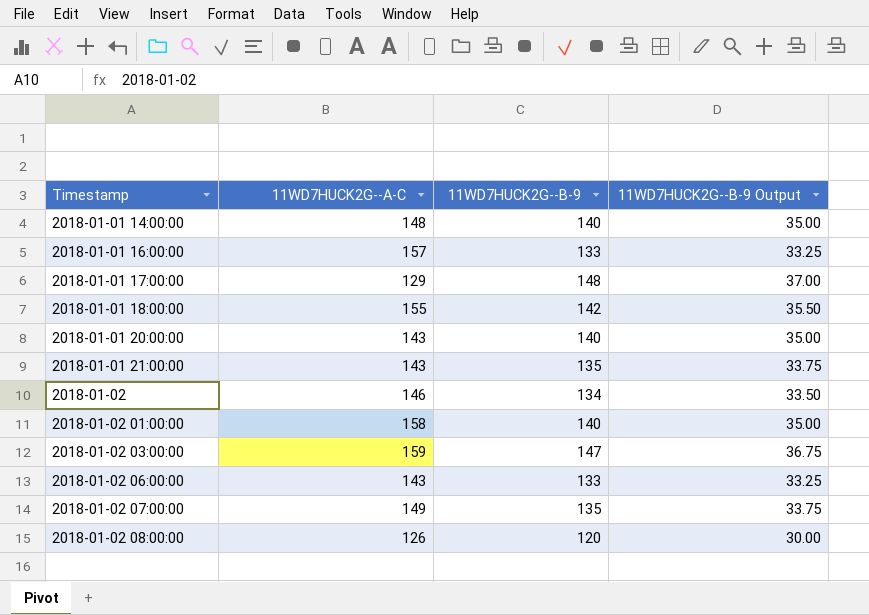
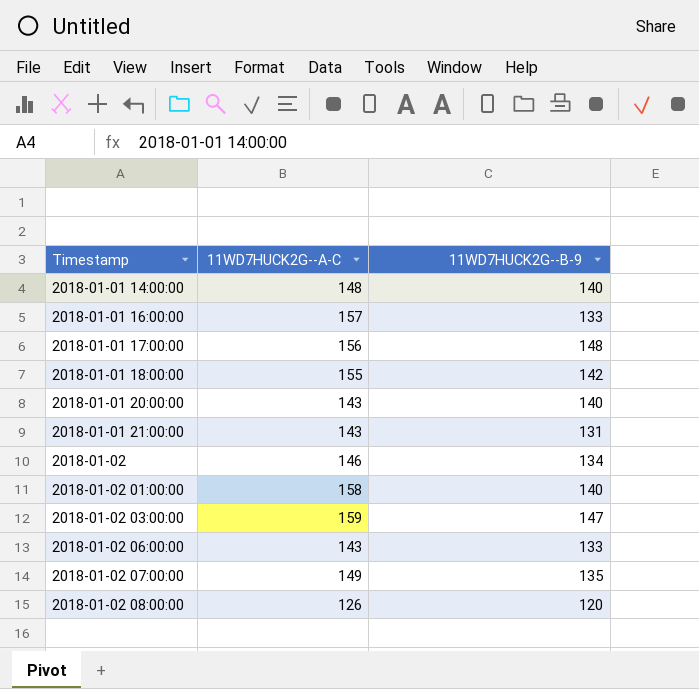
column 11WD7HUCK2G--B-9 Output | formula: [11WD7HUCK2G--B-9] * 0.25 -> none
2018-01-01 17:00:00 | 11WD7HUCK2G--A-C: 129 -> 156
2018-01-01 21:00:00 | 11WD7HUCK2G--B-9: 135 -> 131

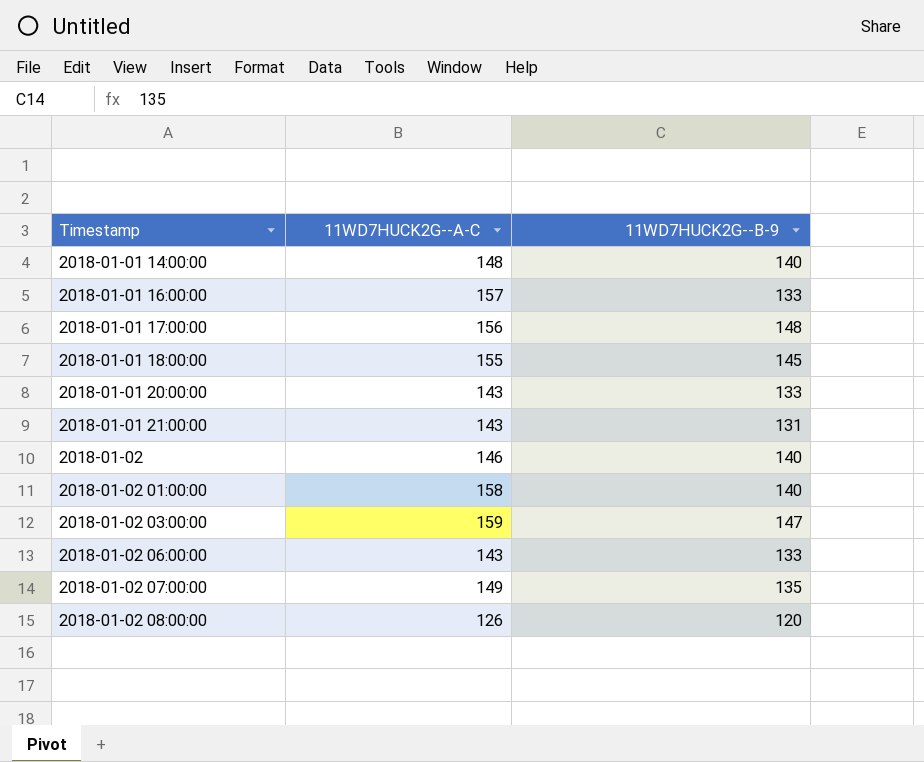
2018-01-01 18:00:00 | 11WD7HUCK2G--B-9: 142 -> 145
2018-01-01 20:00:00 | 11WD7HUCK2G--B-9: 140 -> 133
2018-01-02 | 11WD7HUCK2G--B-9: 134 -> 140

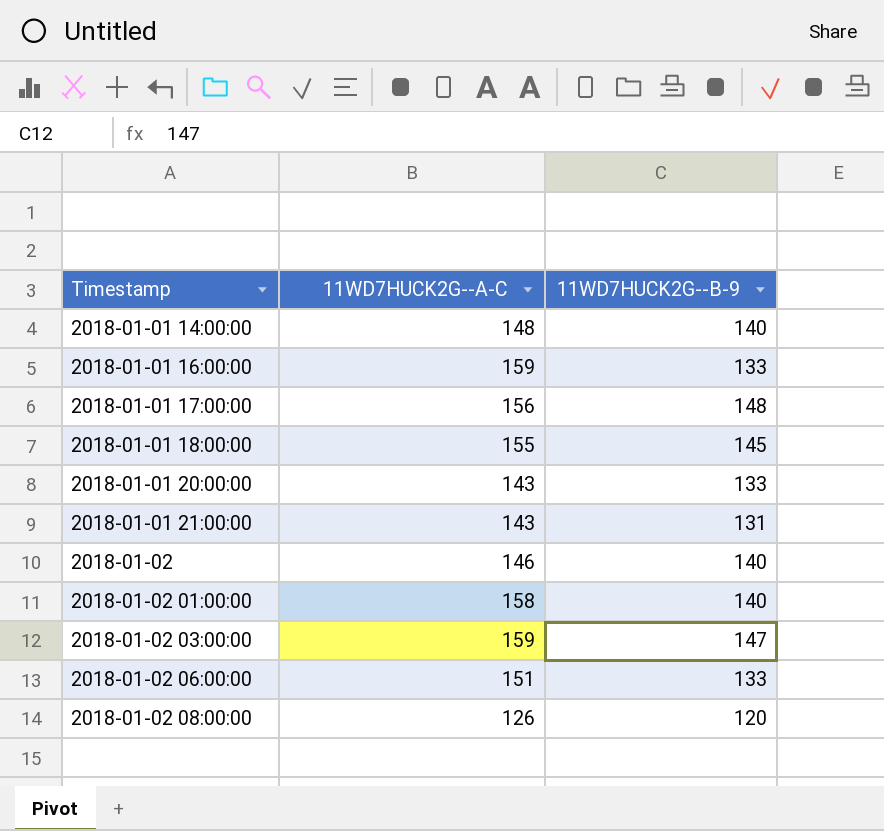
row 2018-01-02 07:00:00: 149 | 135 -> none
2018-01-01 16:00:00 | 11WD7HUCK2G--A-C: 157 -> 159
2018-01-02 06:00:00 | 11WD7HUCK2G--A-C: 143 -> 151

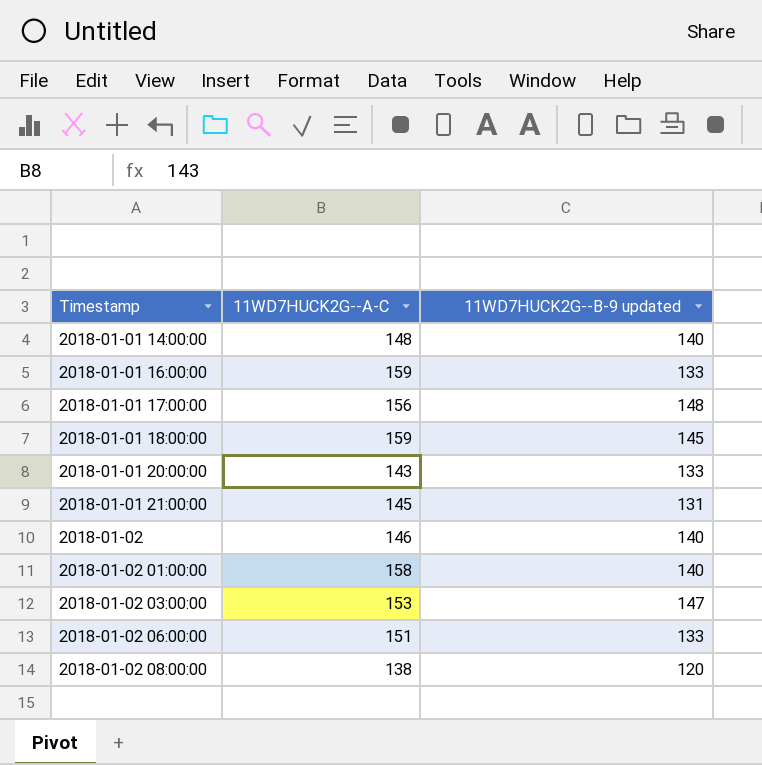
column name: 11WD7HUCK2G--B-9 -> 11WD7HUCK2G--B-9 updated
2018-01-01 18:00:00 | 11WD7HUCK2G--A-C: 155 -> 159
2018-01-01 21:00:00 | 11WD7HUCK2G--A-C: 143 -> 145
2018-01-02 03:00:00 | 11WD7HUCK2G--A-C: 159 -> 153
2018-01-02 08:00:00 | 11WD7HUCK2G--A-C: 126 -> 138

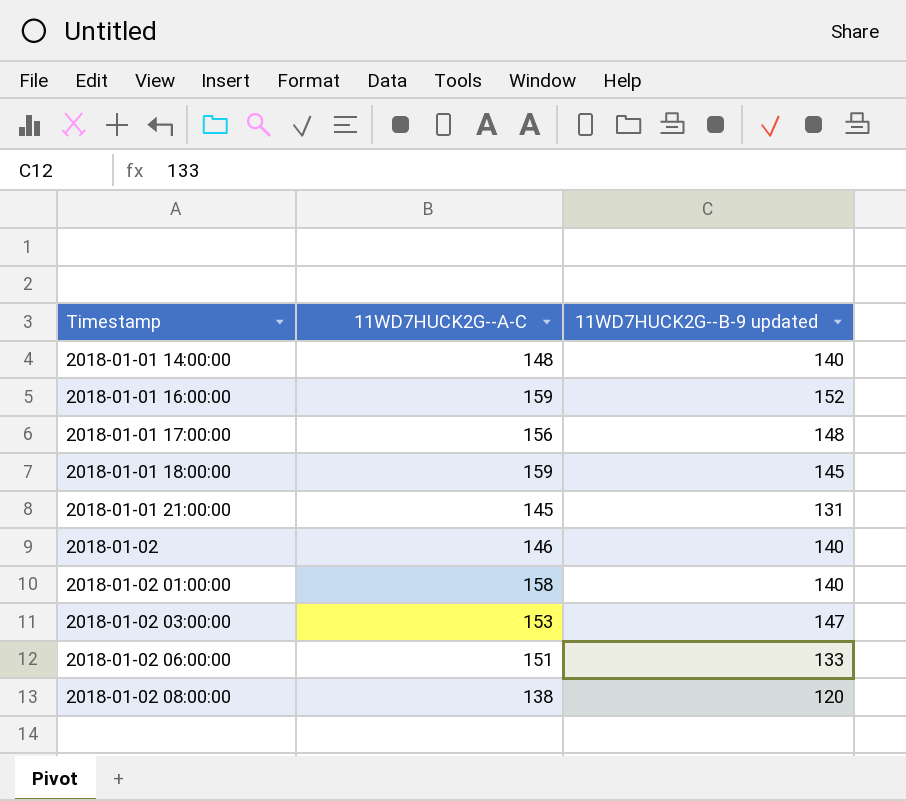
row 2018-01-01 20:00:00: 143 | 133 -> none
2018-01-01 16:00:00 | 11WD7HUCK2G--B-9 updated: 133 -> 152

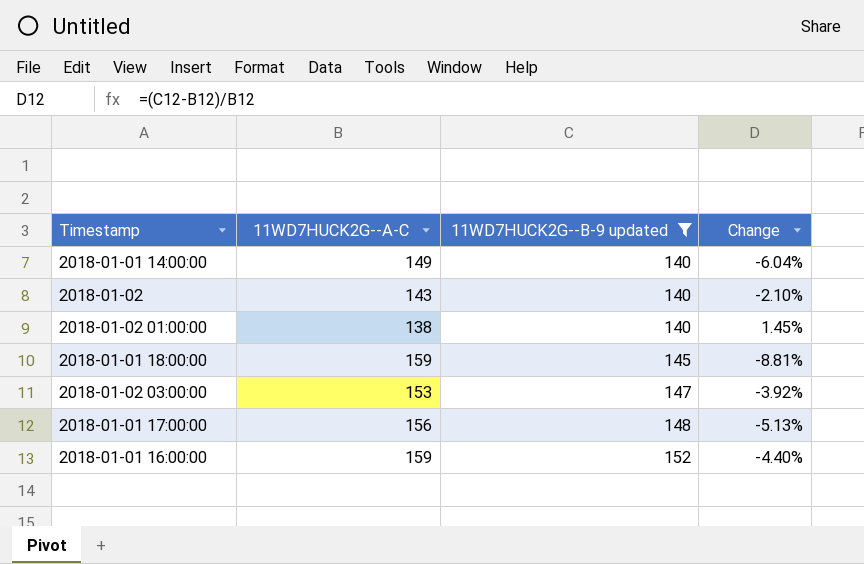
filter: none -> 11WD7HUCK2G--B-9 updated >= 140
row order: Timestamp ascending -> 11WD7HUCK2G--B-9 updated ascending
column Change | formula: none -> ([11WD7HUCK2G--B-9 updated] - [11WD7HUCK2G--A-C]) / [11WD7HUCK2G--A-C]
2018-01-01 14:00:00 | 11WD7HUCK2G--A-C: 148 -> 149
2018-01-02 | 11WD7HUCK2G--A-C: 146 -> 143
2018-01-02 01:00:00 | 11WD7HUCK2G--A-C: 158 -> 138

